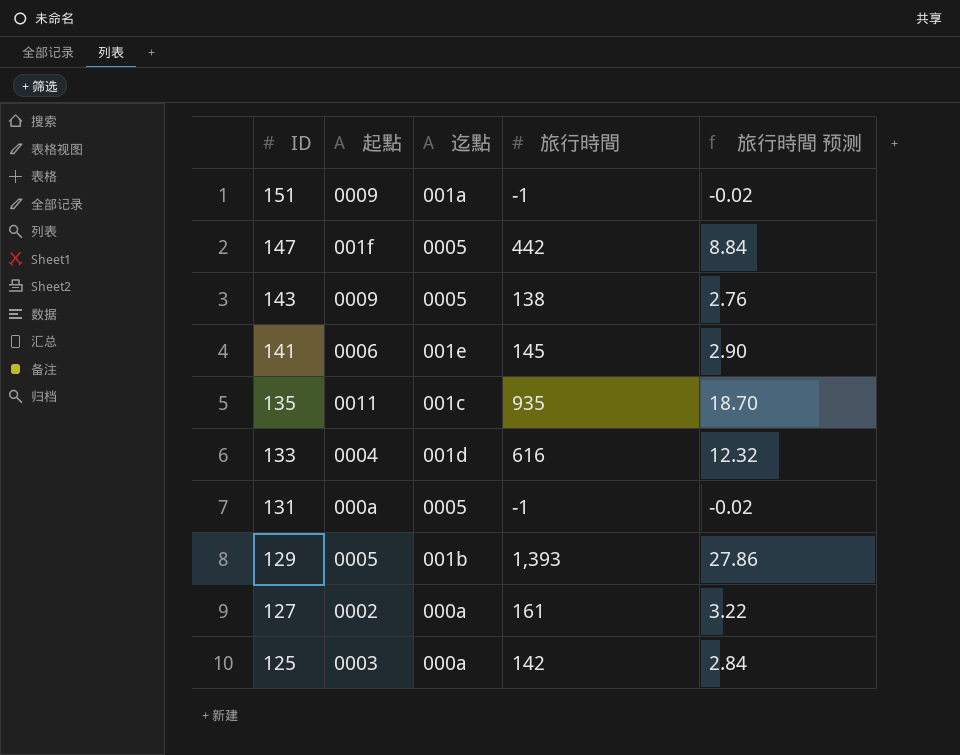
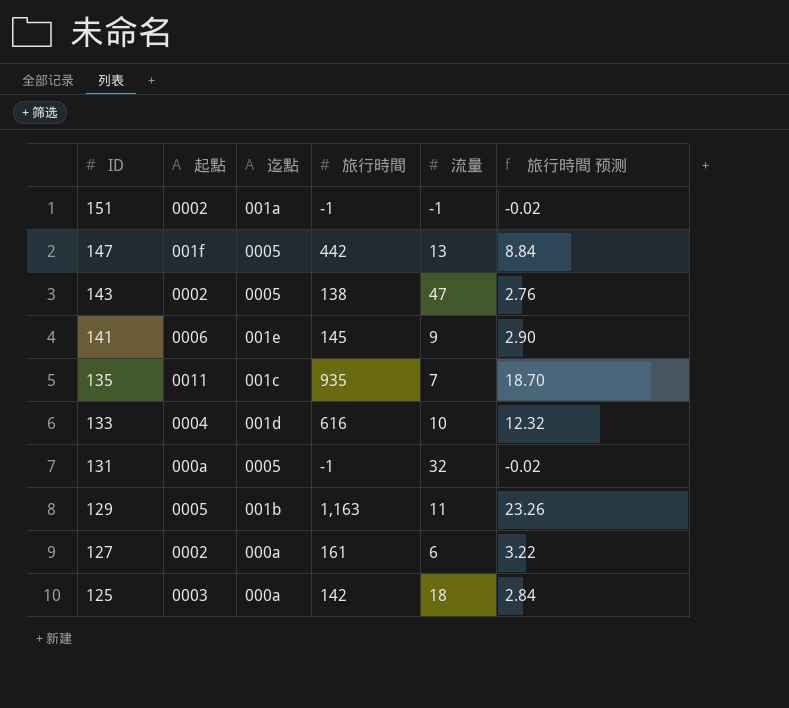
column 流量 | position: none -> 5
151 | 起點: 0009 -> 0002
143 | 起點: 0009 -> 0002
129 | 旅行時間: 1,393 -> 1,163
129 | 旅行時間 预测: 27.86 -> 23.26

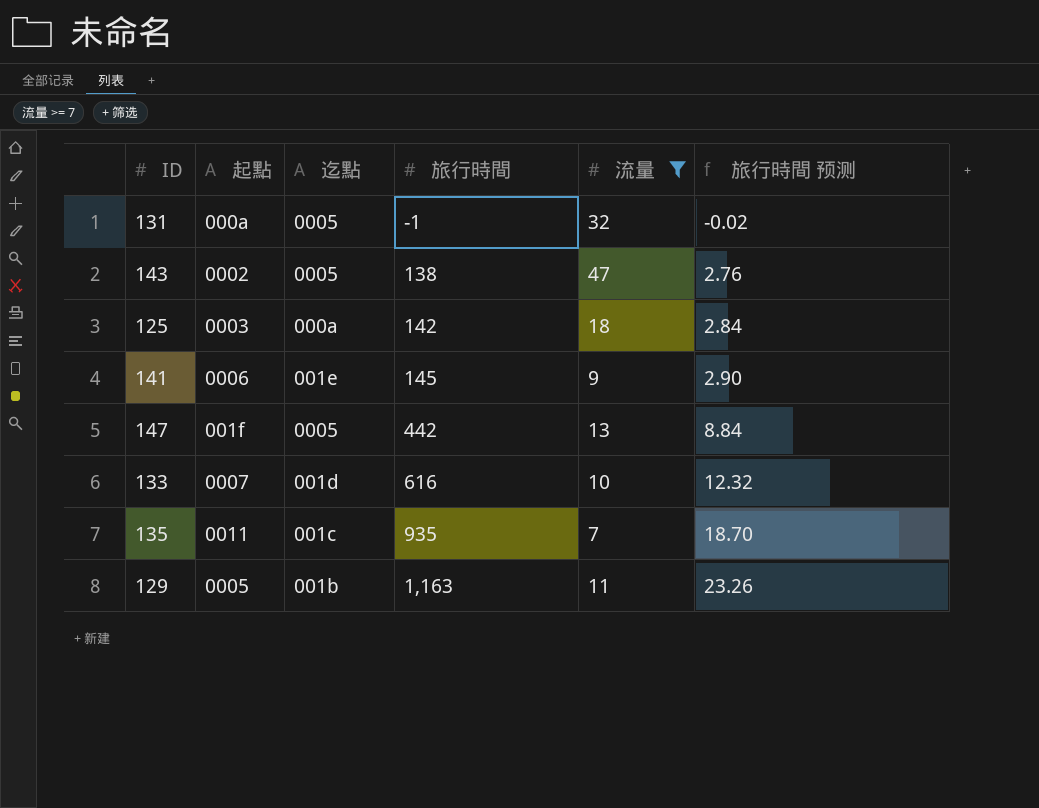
filter: none -> 流量 >= 7
row order: ID descending -> 旅行時間 ascending
133 | 起點: 0004 -> 0007

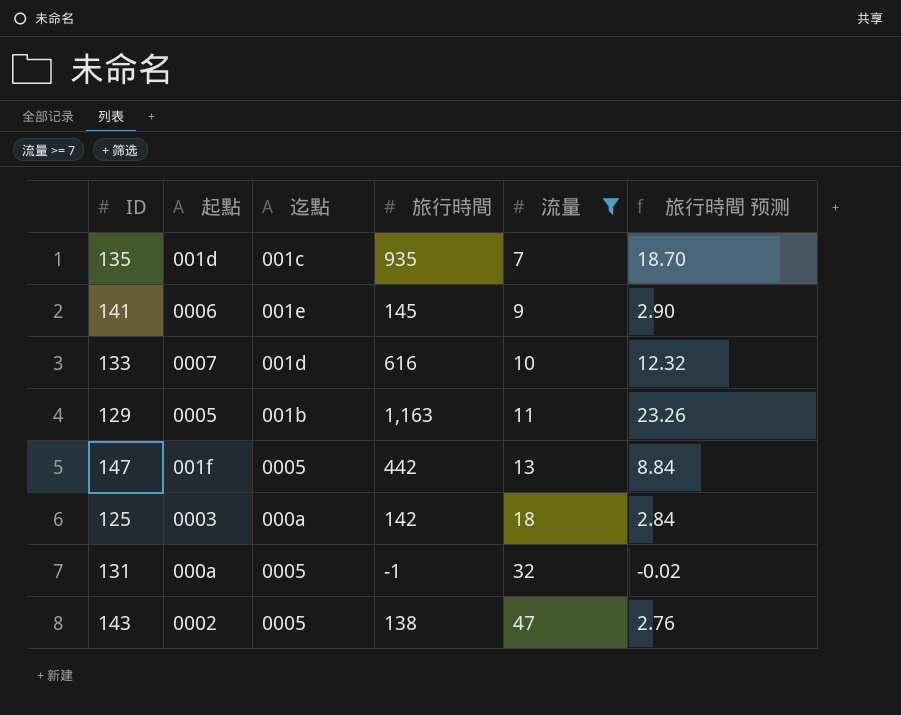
row order: 旅行時間 ascending -> 流量 ascending
135 | 起點: 0011 -> 001d

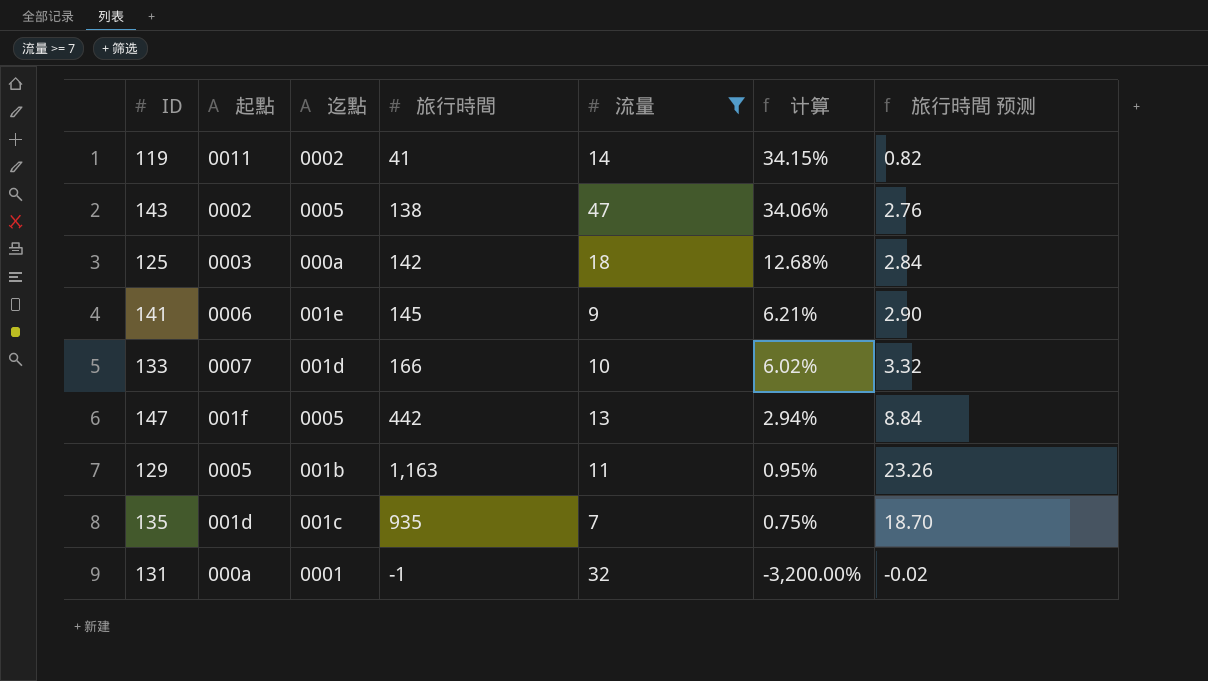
row order: 流量 ascending -> 计算 descending
column 计算 | formula: none -> [流量] / [旅行時間]
row 119: none -> 0011 | 0002 | 41 | 14 | 34.15% | 0.82
133 | 旅行時間: 616 -> 166
133 | 旅行時間 预测: 12.32 -> 3.32
131 | 迄點: 0005 -> 0001

